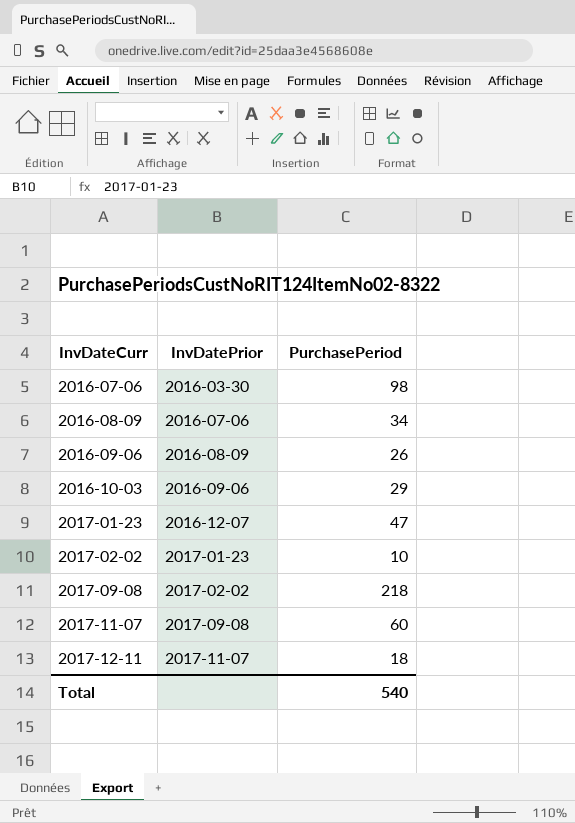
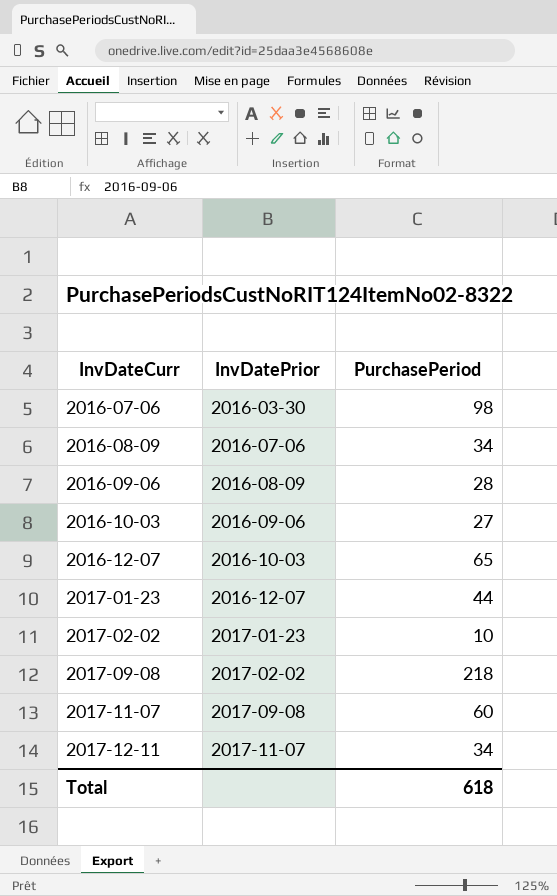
2016-09-06 | PurchasePeriod: 26 -> 28
2016-10-03 | PurchasePeriod: 29 -> 27
row 2016-12-07: none -> 2016-10-03 | 65
2017-01-23 | PurchasePeriod: 47 -> 44
2017-12-11 | PurchasePeriod: 18 -> 34
Total | PurchasePeriod: 540 -> 618

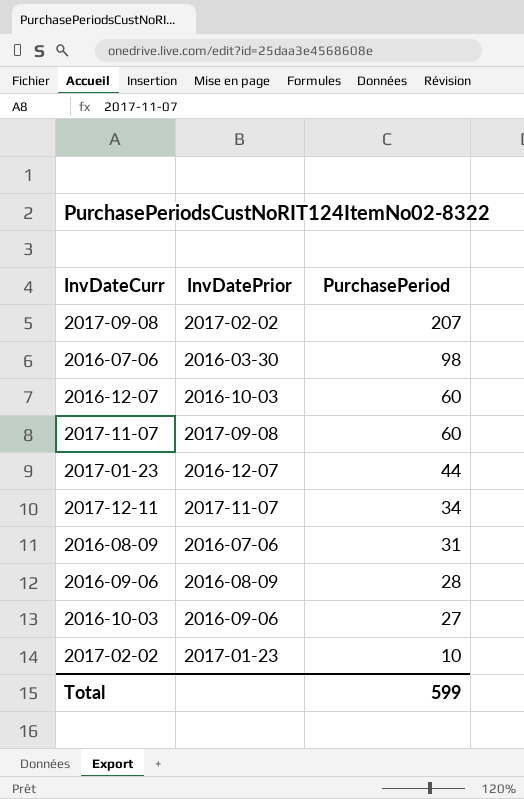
row order: InvDateCurr ascending -> PurchasePeriod descending
2017-09-08 | PurchasePeriod: 218 -> 207
2016-12-07 | PurchasePeriod: 65 -> 60
2016-08-09 | PurchasePeriod: 34 -> 31
Total | PurchasePeriod: 618 -> 599

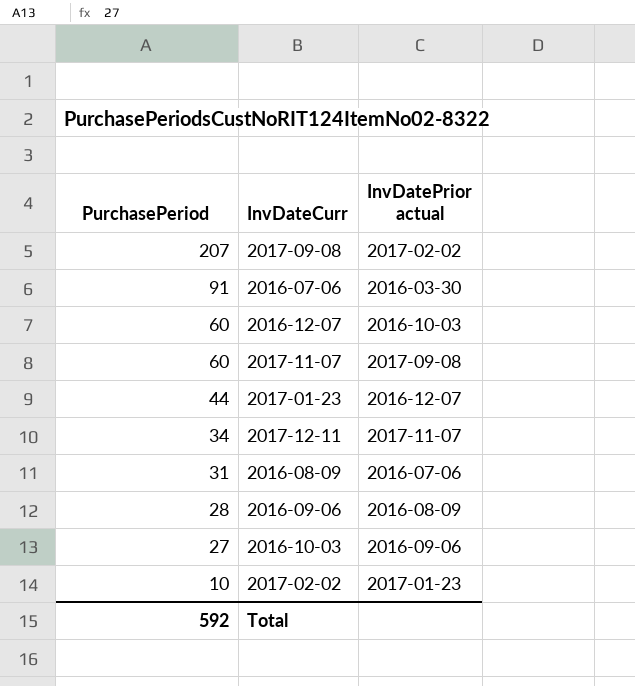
column PurchasePeriod | position: 3 -> 1
column name: InvDatePrior -> InvDatePrior actual
2016-07-06 | PurchasePeriod: 98 -> 91
Total | PurchasePeriod: 599 -> 592

